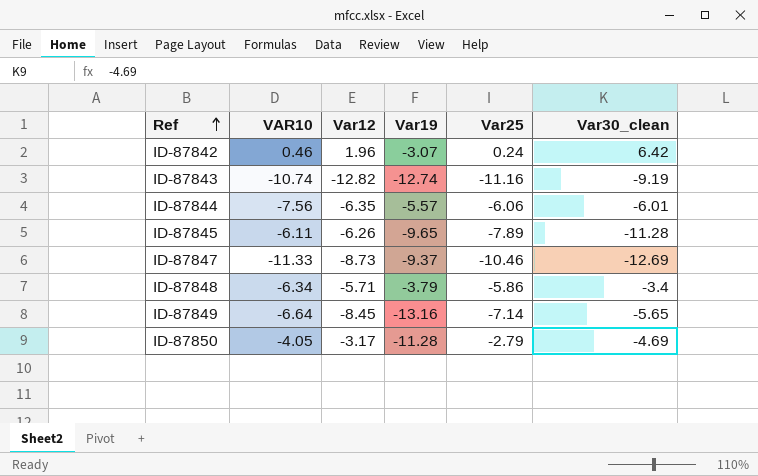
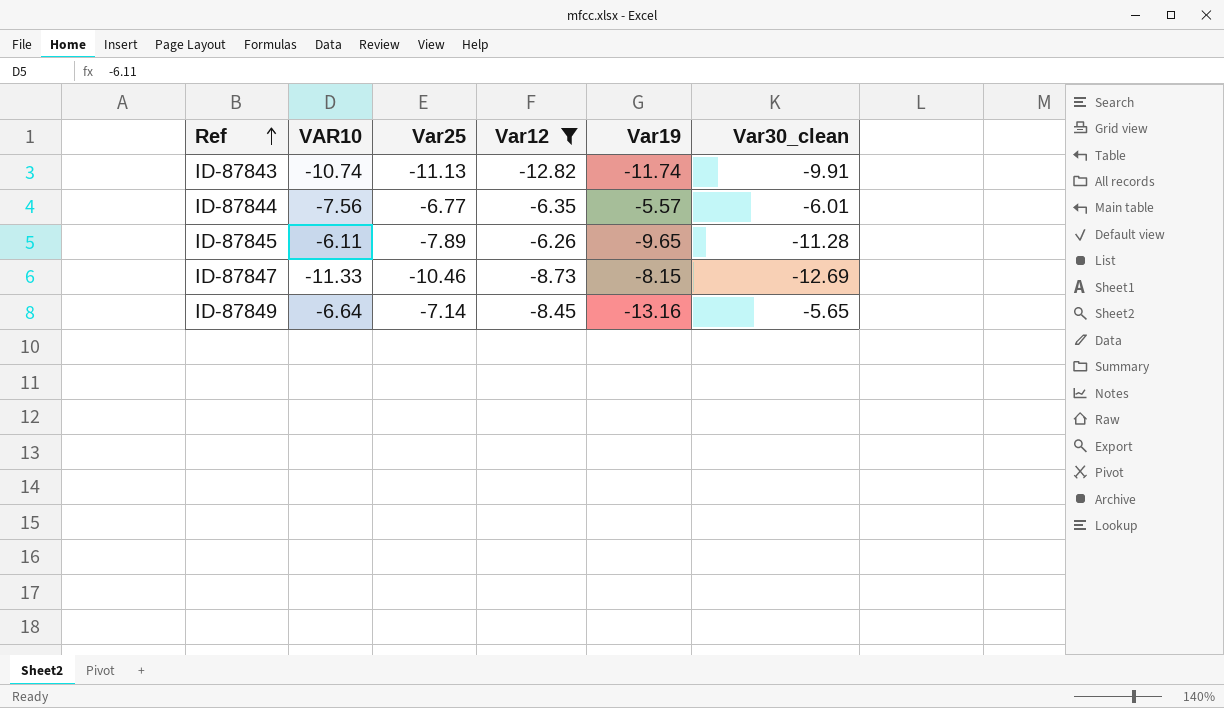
filter: none -> Var12 <= -6.26
column Var25 | position: 5 -> 3
ID-87843 | Var25: -11.16 -> -11.13
ID-87843 | Var19: -12.74 -> -11.74
ID-87843 | Var30_clean: -9.19 -> -9.91
ID-87844 | Var25: -6.06 -> -6.77
ID-87847 | Var19: -9.37 -> -8.15

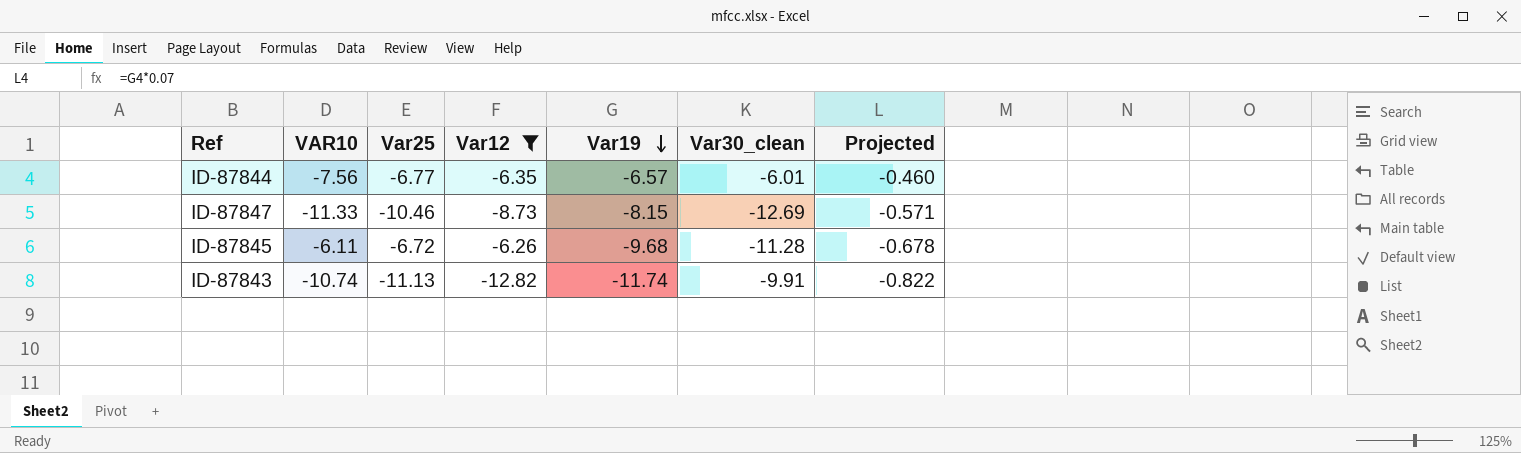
row order: Ref ascending -> Var19 descending
column Projected | formula: none -> [Var19] * 0.07
row ID-87849: -6.64 | -7.14 | -8.45 | -13.16 | -5.65 -> none
ID-87844 | Var19: -5.57 -> -6.57
ID-87845 | Var25: -7.89 -> -6.72
ID-87845 | Var19: -9.65 -> -9.68

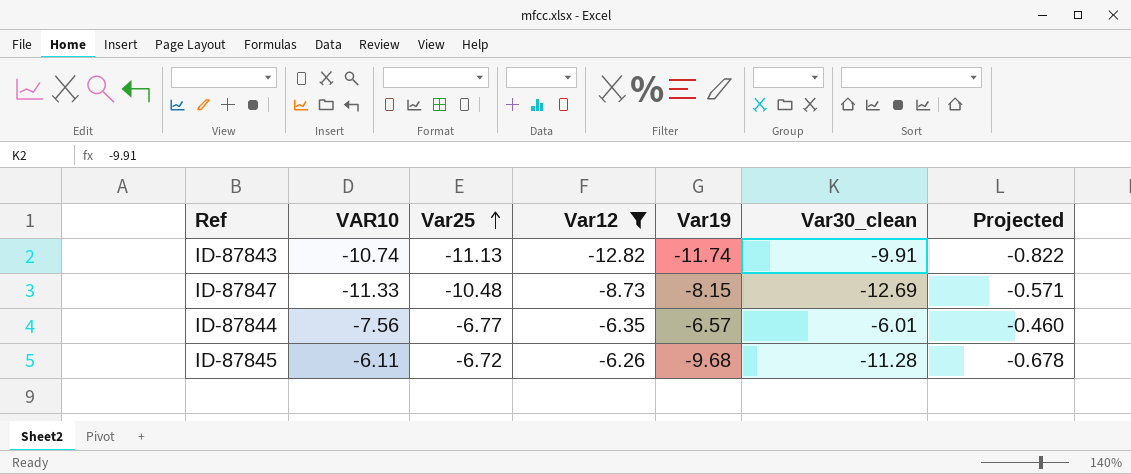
row order: Var19 descending -> Var25 ascending
ID-87847 | Var25: -10.46 -> -10.48

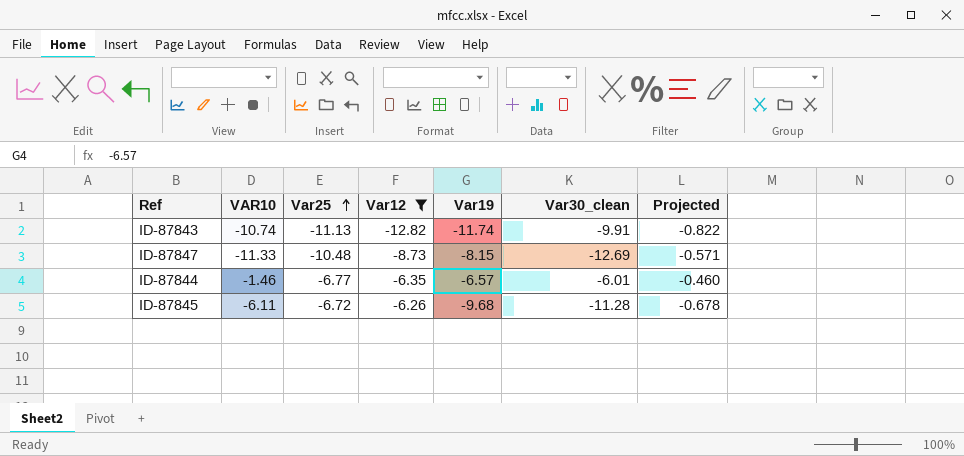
ID-87844 | VAR10: -7.56 -> -1.46

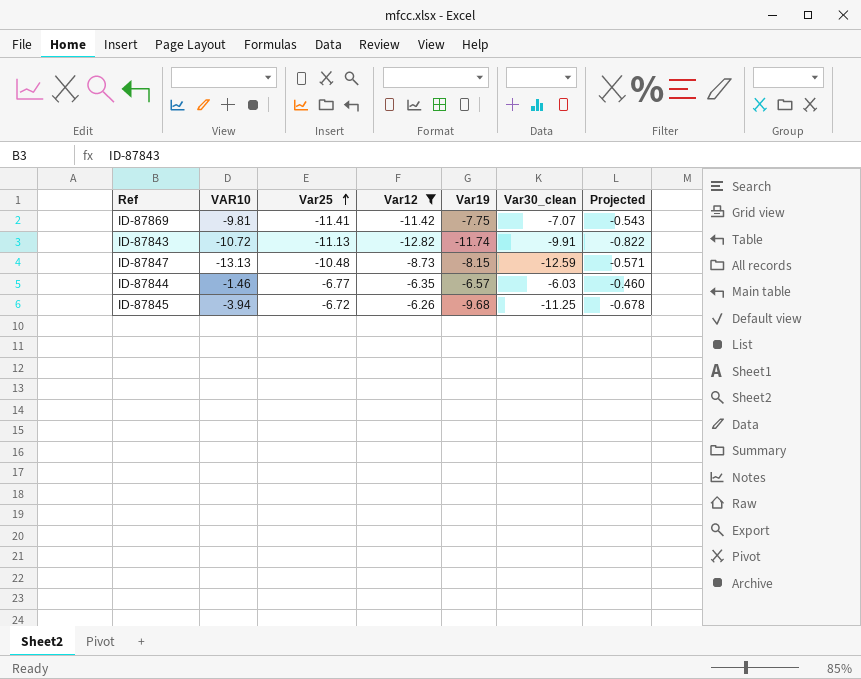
row ID-87869: none -> -9.81 | -11.41 | -11.42 | -7.75 | -7.07 | -0.543
ID-87843 | VAR10: -10.74 -> -10.72
ID-87847 | VAR10: -11.33 -> -13.13
ID-87847 | Var30_clean: -12.69 -> -12.59
ID-87844 | Var30_clean: -6.01 -> -6.03
ID-87845 | VAR10: -6.11 -> -3.94
ID-87845 | Var30_clean: -11.28 -> -11.25

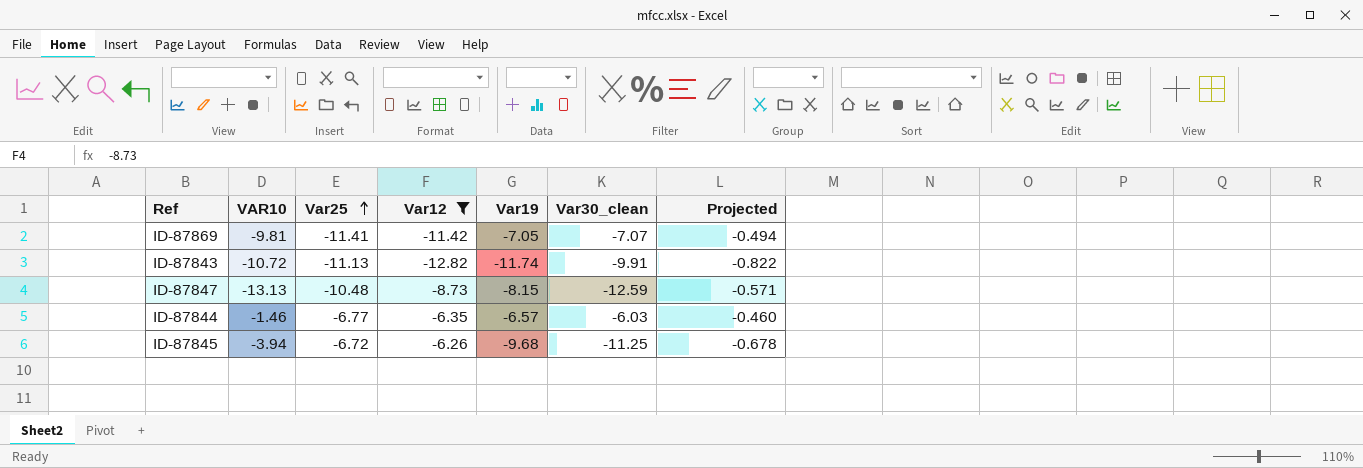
ID-87869 | Var19: -7.75 -> -7.05
ID-87869 | Projected: -0.543 -> -0.494

